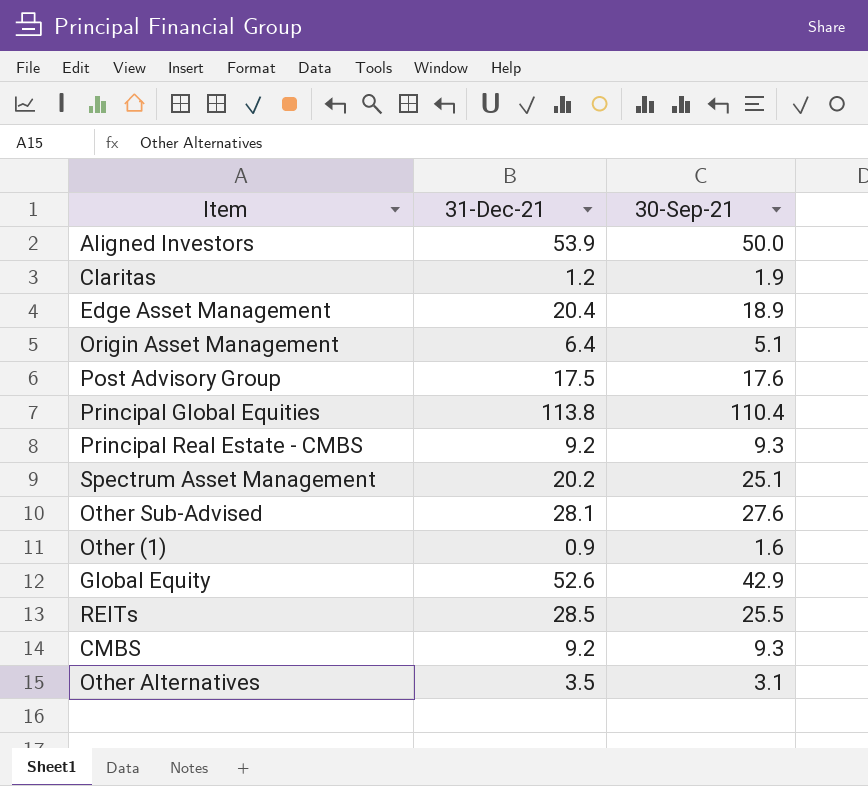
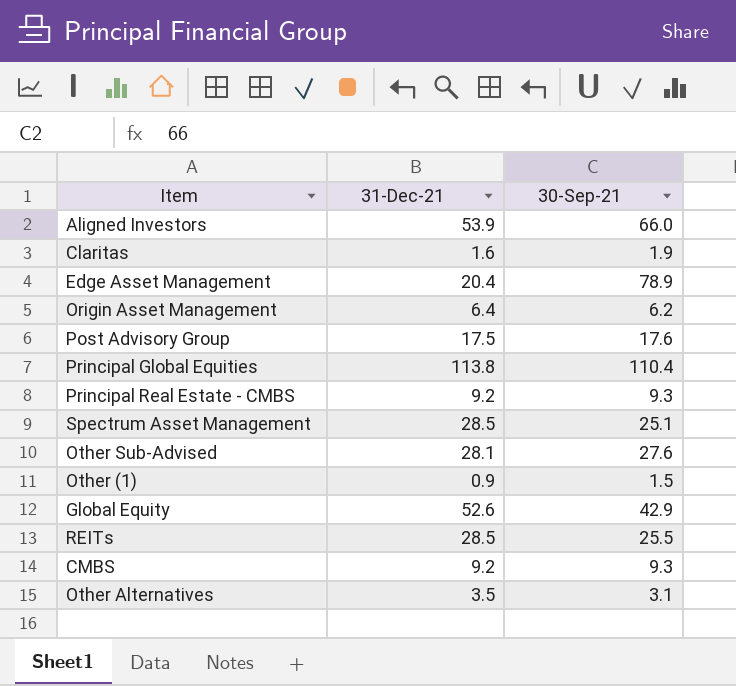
Aligned Investors | 30-Sep-21: 50.0 -> 66.0
Claritas | 31-Dec-21: 1.2 -> 1.6
Edge Asset Management | 30-Sep-21: 18.9 -> 78.9
Origin Asset Management | 30-Sep-21: 5.1 -> 6.2
Spectrum Asset Management | 31-Dec-21: 20.2 -> 28.5
Other (1) | 30-Sep-21: 1.6 -> 1.5

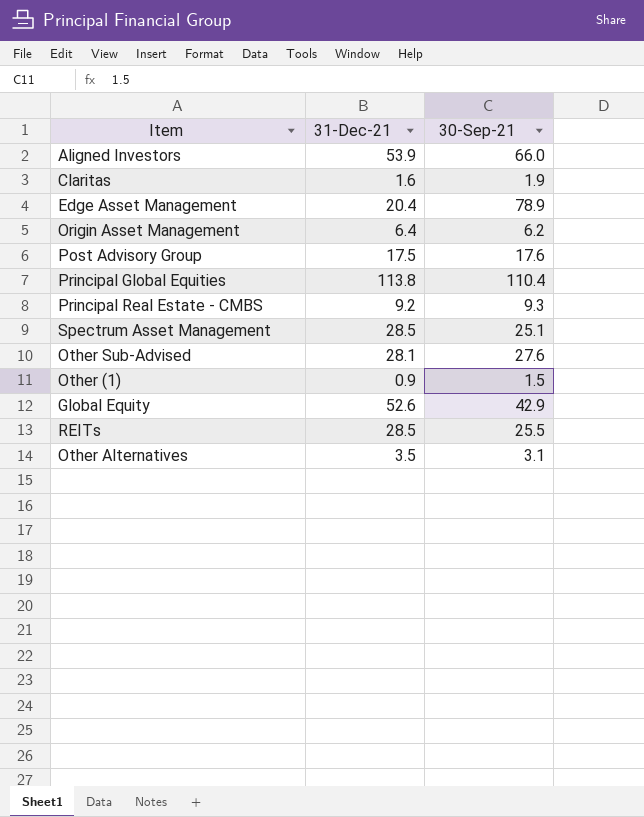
row CMBS: 9.2 | 9.3 -> none

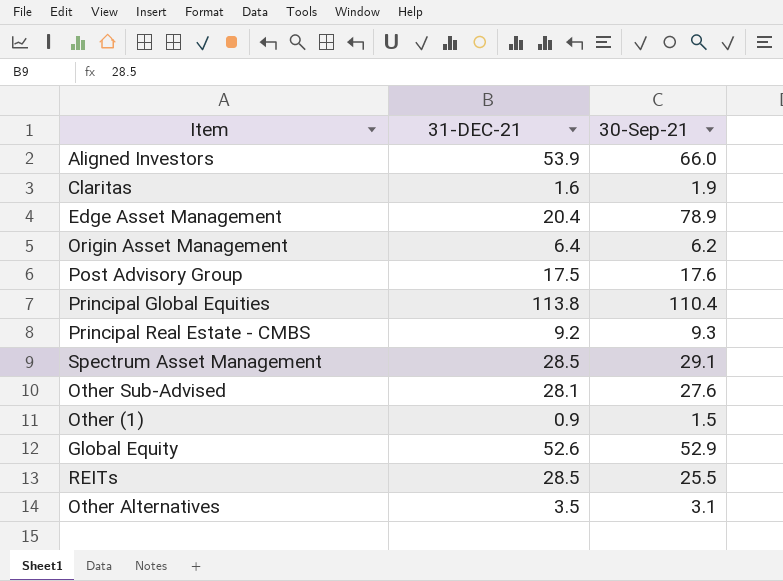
column name: 31-Dec-21 -> 31-DEC-21
Spectrum Asset Management | 30-Sep-21: 25.1 -> 29.1
Global Equity | 30-Sep-21: 42.9 -> 52.9

